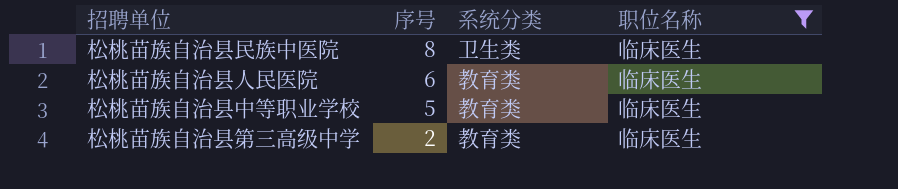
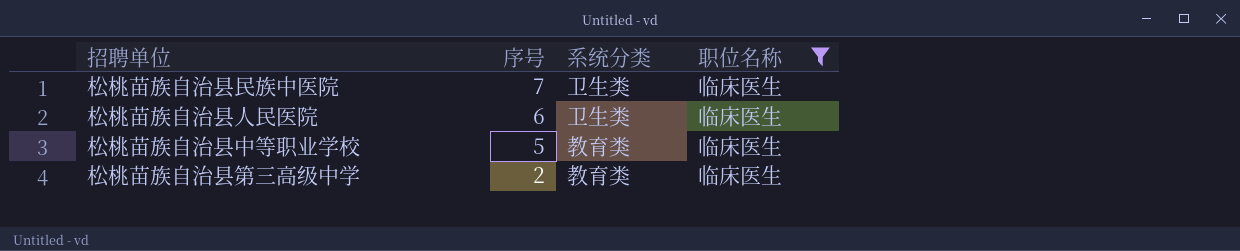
松桃苗族自治县民族中医院 | 序号: 8 -> 7
松桃苗族自治县人民医院 | 系统分类: 教育类 -> 卫生类

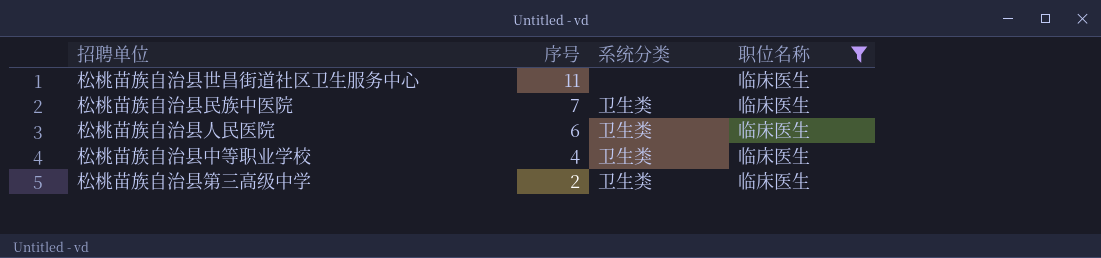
row 松桃苗族自治县世昌街道社区卫生服务中心: none -> 11 | none | 临床医生
松桃苗族自治县中等职业学校 | 序号: 5 -> 4
松桃苗族自治县中等职业学校 | 系统分类: 教育类 -> 卫生类
松桃苗族自治县第三高级中学 | 系统分类: 教育类 -> 卫生类

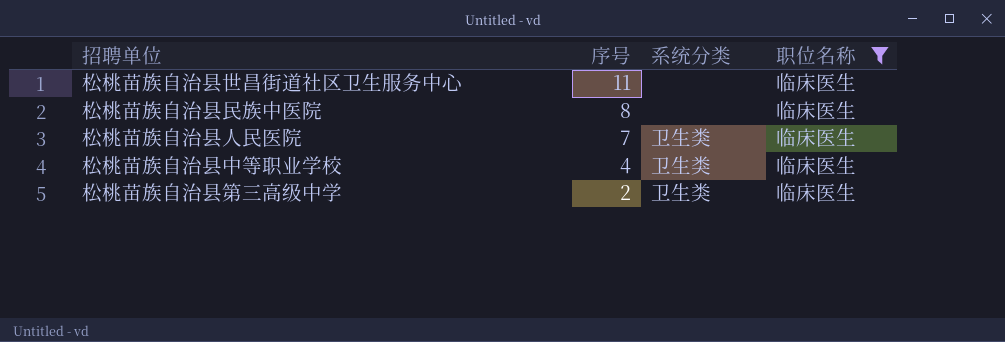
松桃苗族自治县民族中医院 | 序号: 7 -> 8
松桃苗族自治县民族中医院 | 系统分类: 卫生类 -> none
松桃苗族自治县人民医院 | 序号: 6 -> 7

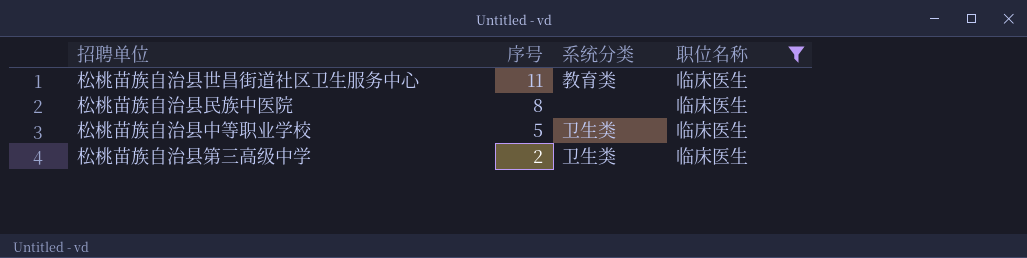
row 松桃苗族自治县人民医院: 7 | 卫生类 | 临床医生 -> none
松桃苗族自治县世昌街道社区卫生服务中心 | 系统分类: none -> 教育类
松桃苗族自治县中等职业学校 | 序号: 4 -> 5

